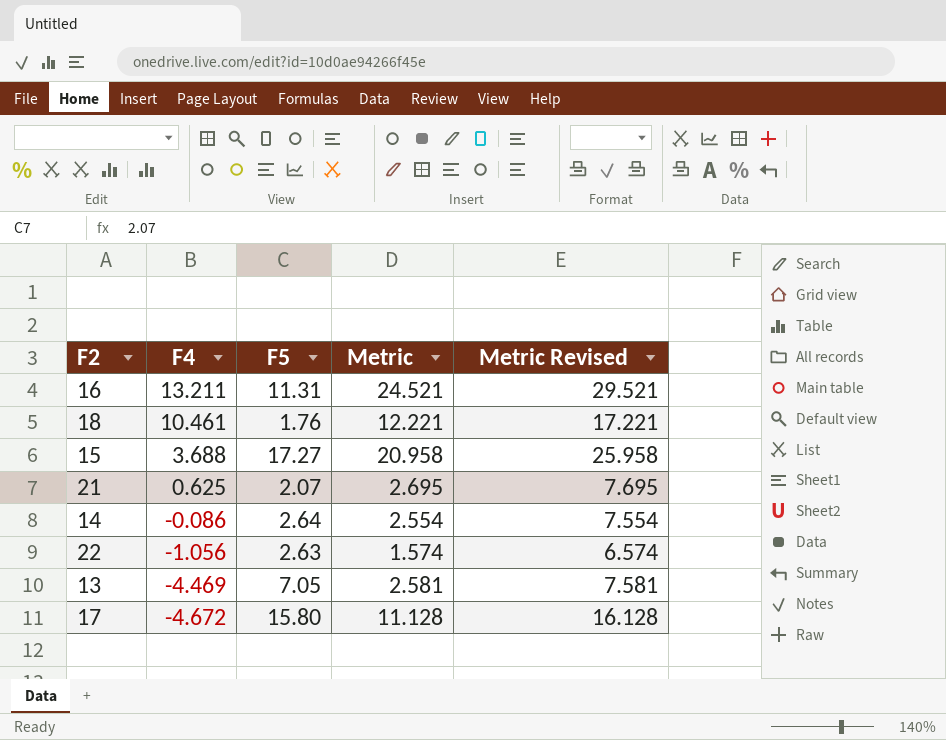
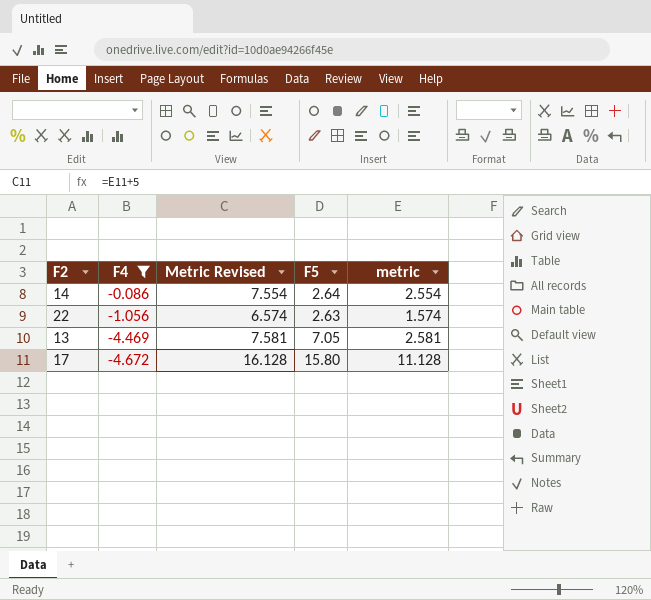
filter: none -> F4 <= -0.086
column Metric Revised | position: 5 -> 3
column name: Metric -> metric

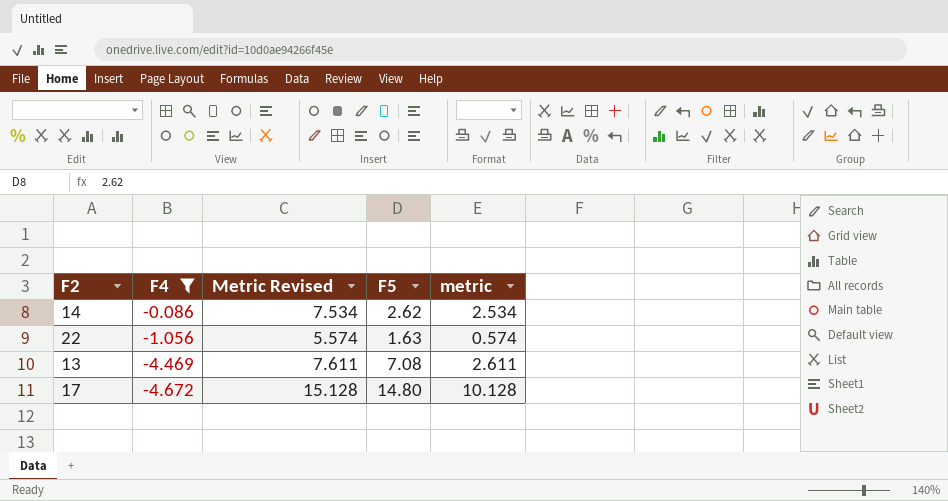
14 | Metric Revised: 7.554 -> 7.534
14 | F5: 2.64 -> 2.62
14 | metric: 2.554 -> 2.534
22 | Metric Revised: 6.574 -> 5.574
22 | F5: 2.63 -> 1.63
22 | metric: 1.574 -> 0.574
13 | Metric Revised: 7.581 -> 7.611
13 | F5: 7.05 -> 7.08
13 | metric: 2.581 -> 2.611
17 | Metric Revised: 16.128 -> 15.128
17 | F5: 15.80 -> 14.80
17 | metric: 11.128 -> 10.128

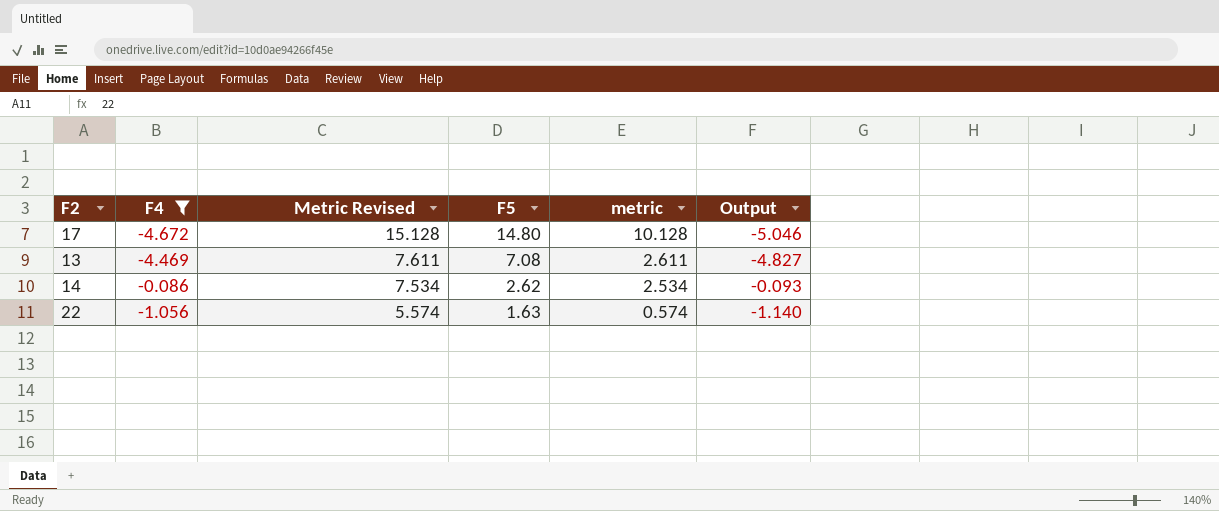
row order: F4 descending -> Metric Revised descending
column Output | formula: none -> [F4] * 1.08

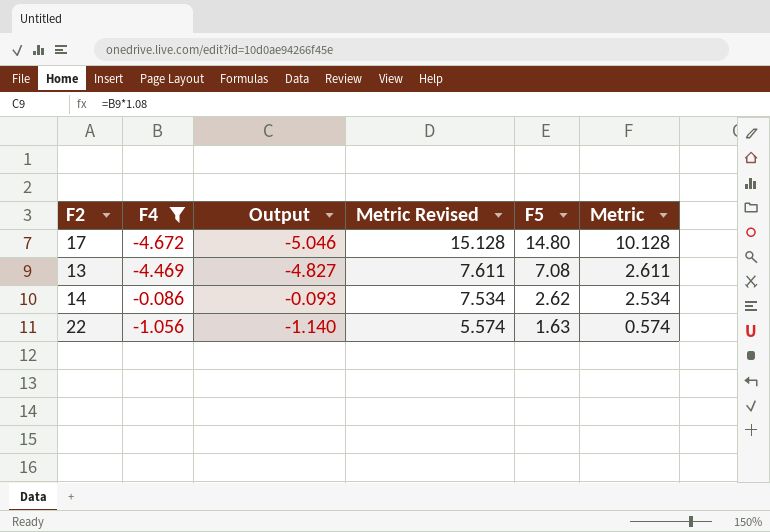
column Output | position: 6 -> 3
column name: metric -> Metric

